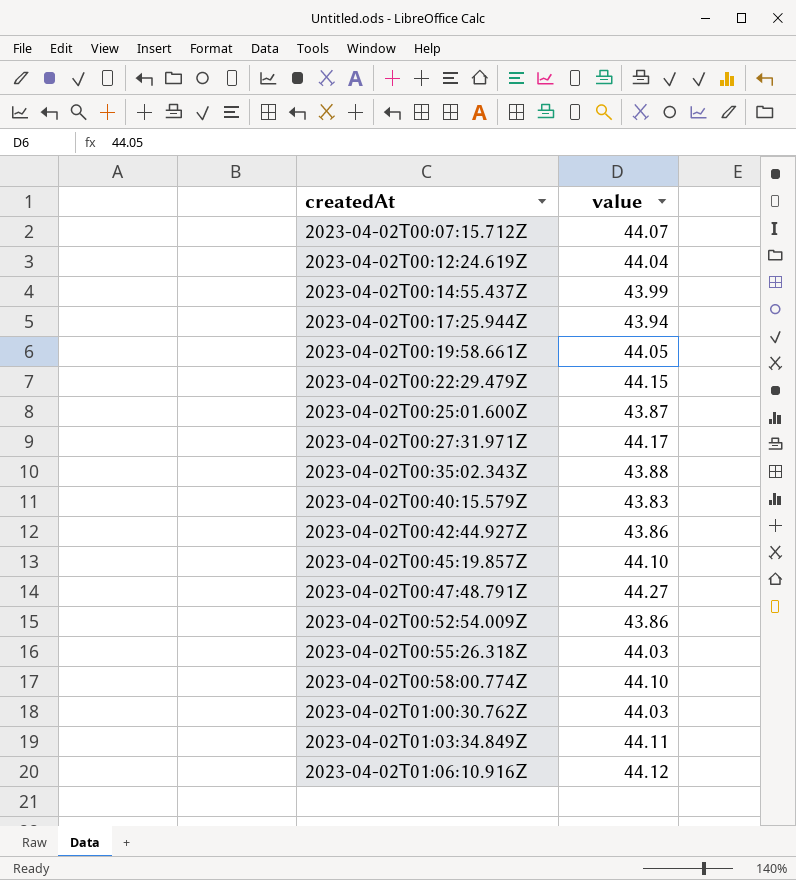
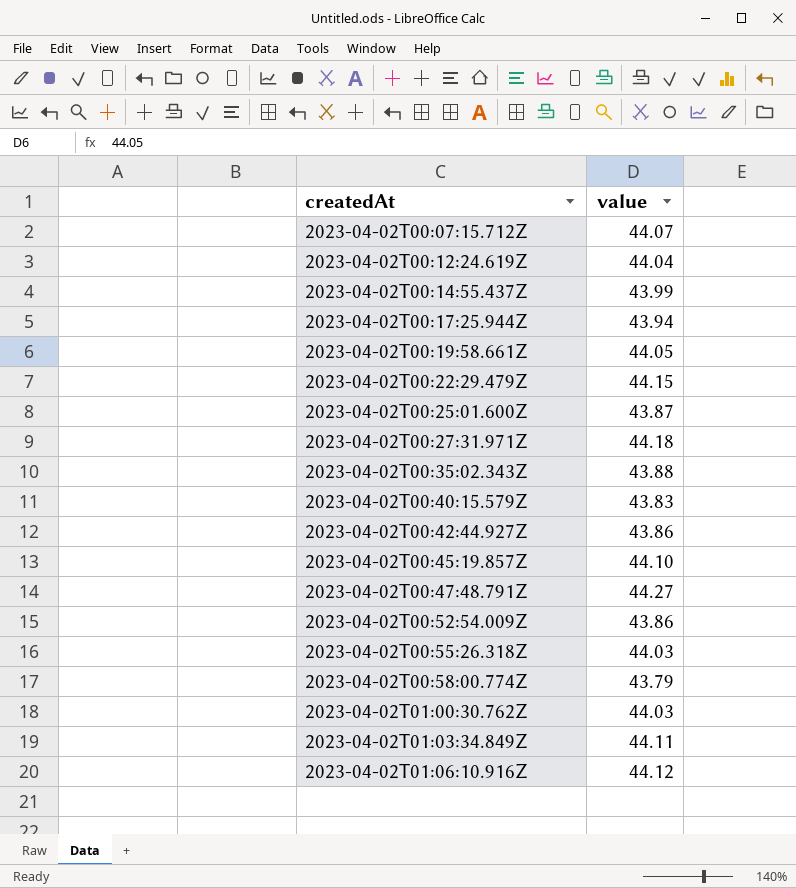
2023-04-02T00:27:31.971Z | value: 44.17 -> 44.18
2023-04-02T00:58:00.774Z | value: 44.10 -> 43.79

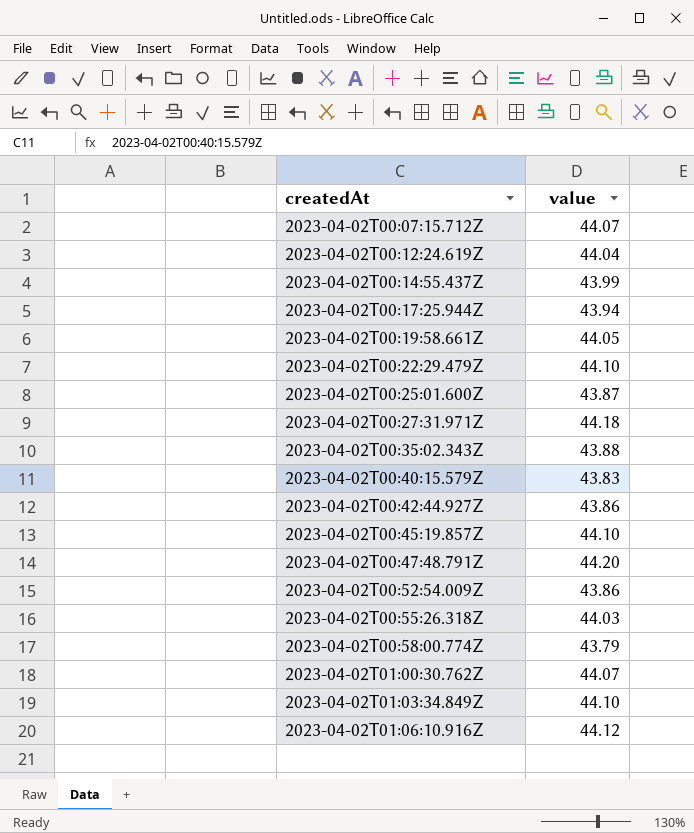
2023-04-02T00:22:29.479Z | value: 44.15 -> 44.10
2023-04-02T00:47:48.791Z | value: 44.27 -> 44.20
2023-04-02T01:00:30.762Z | value: 44.03 -> 44.07
2023-04-02T01:03:34.849Z | value: 44.11 -> 44.10

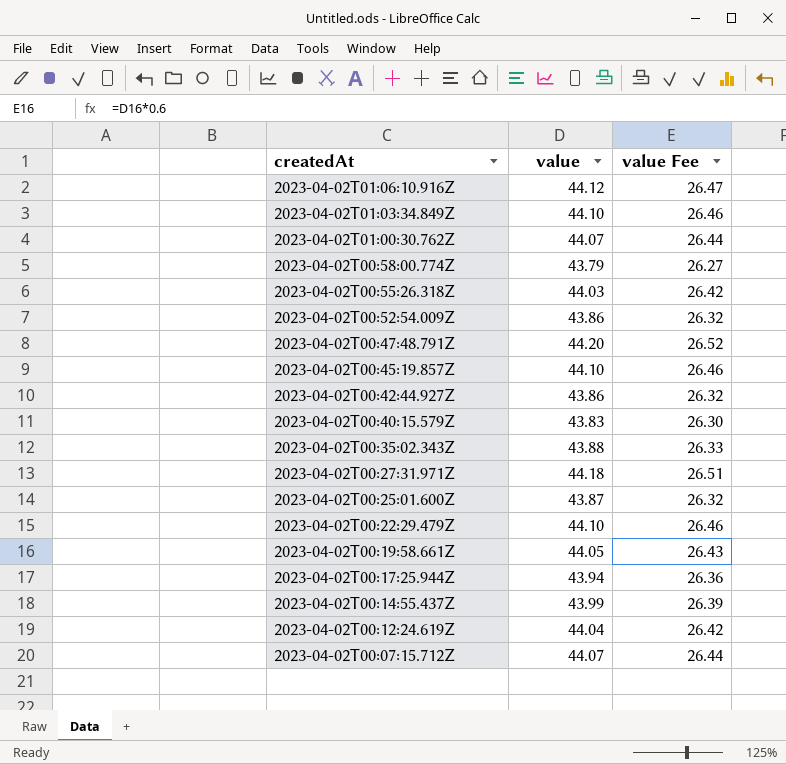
row order: createdAt ascending -> createdAt descending
column value Fee | formula: none -> [value] * 0.6

